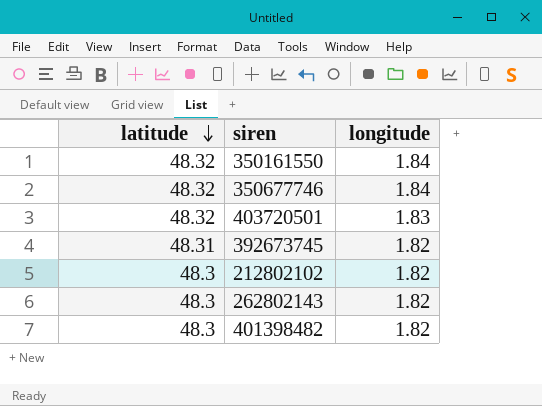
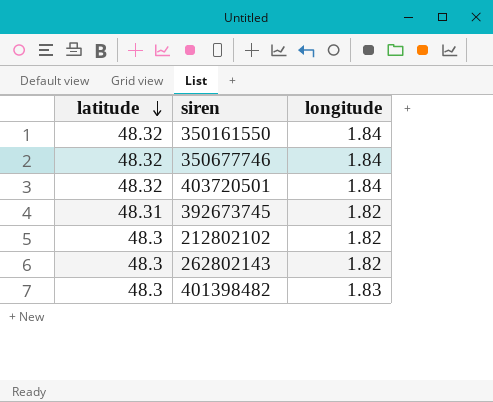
403720501 | longitude: 1.83 -> 1.84
401398482 | longitude: 1.82 -> 1.83

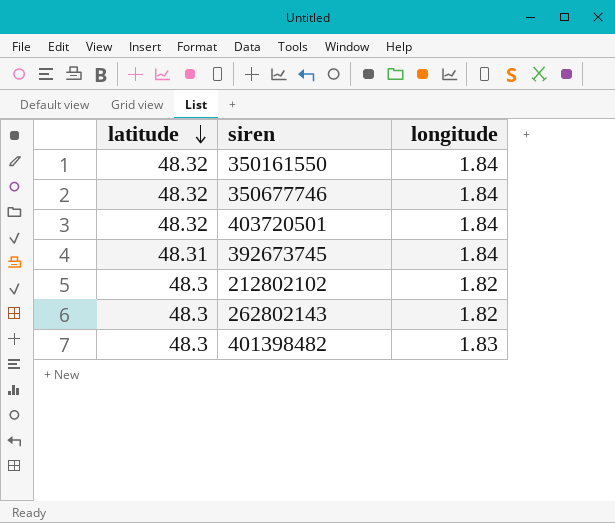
392673745 | longitude: 1.82 -> 1.84

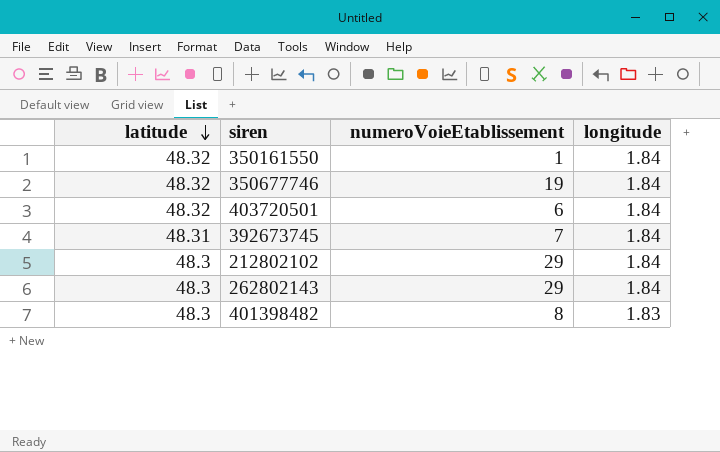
column numeroVoieEtablissement | position: none -> 3
212802102 | longitude: 1.82 -> 1.84
262802143 | longitude: 1.82 -> 1.84

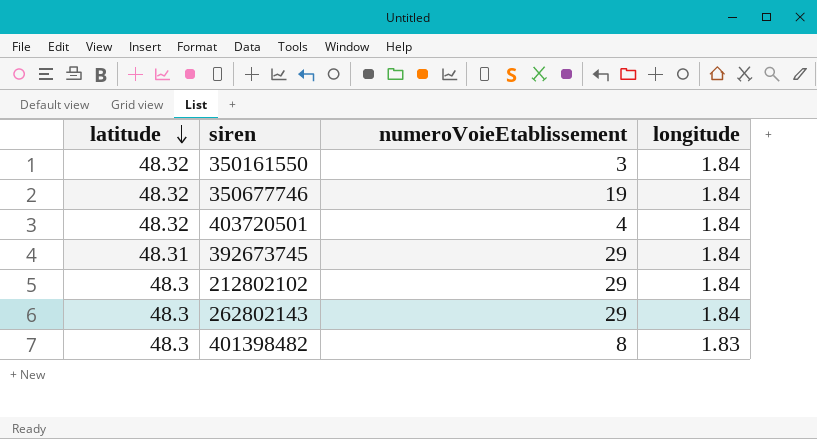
350161550 | numeroVoieEtablissement: 1 -> 3
403720501 | numeroVoieEtablissement: 6 -> 4
392673745 | numeroVoieEtablissement: 7 -> 29

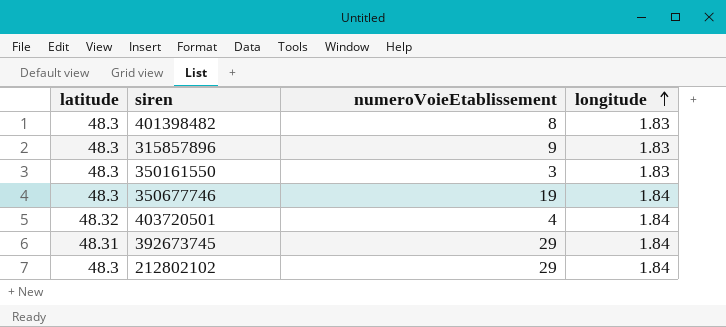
row order: latitude descending -> longitude ascending
row 262802143: 48.3 | 29 | 1.84 -> none
row 315857896: none -> 48.3 | 9 | 1.83
350161550 | latitude: 48.32 -> 48.3
350161550 | longitude: 1.84 -> 1.83
350677746 | latitude: 48.32 -> 48.3

